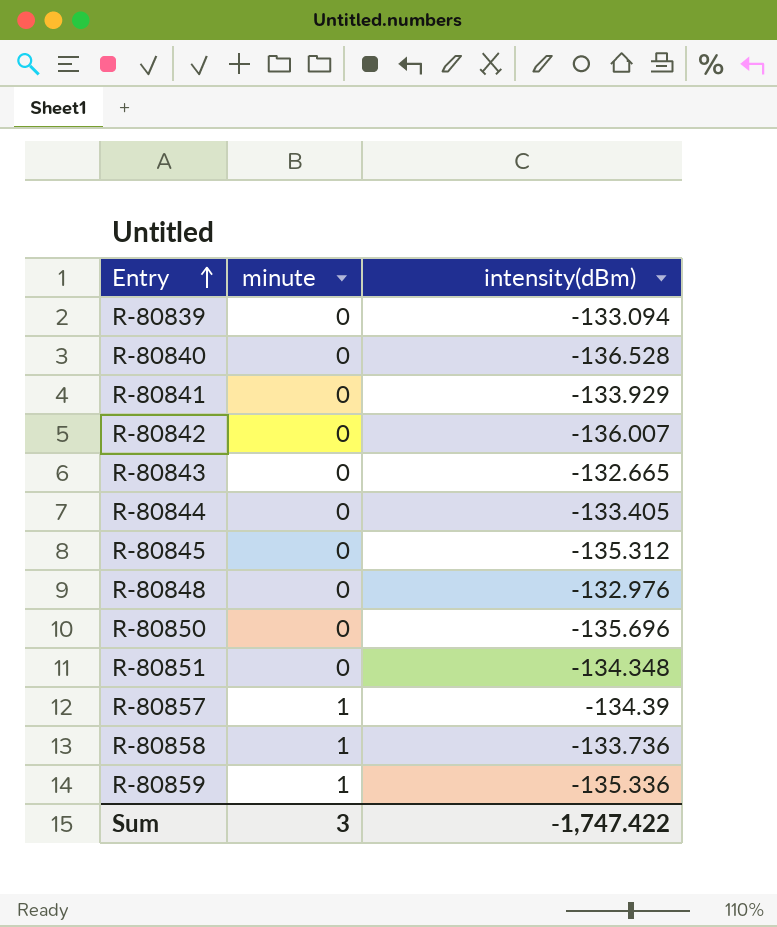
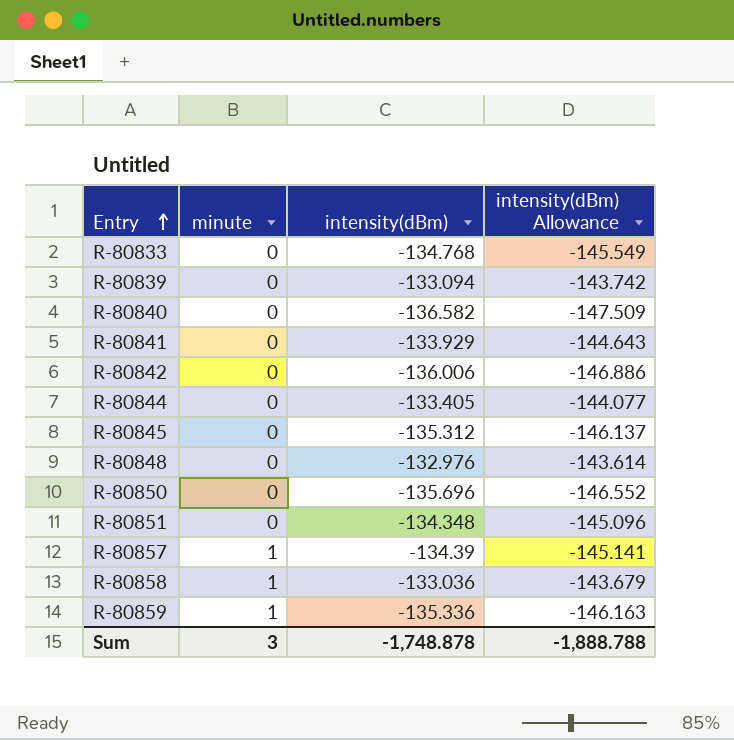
column intensity(dBm) Allowance | formula: none -> [intensity(dBm)] * 1.08
row R-80843: 0 | -132.665 -> none
row R-80833: none -> 0 | -134.768 | -145.549
R-80840 | intensity(dBm): -136.528 -> -136.582
R-80842 | intensity(dBm): -136.007 -> -136.006
R-80858 | intensity(dBm): -133.736 -> -133.036
Sum | intensity(dBm): -1,747.422 -> -1,748.878

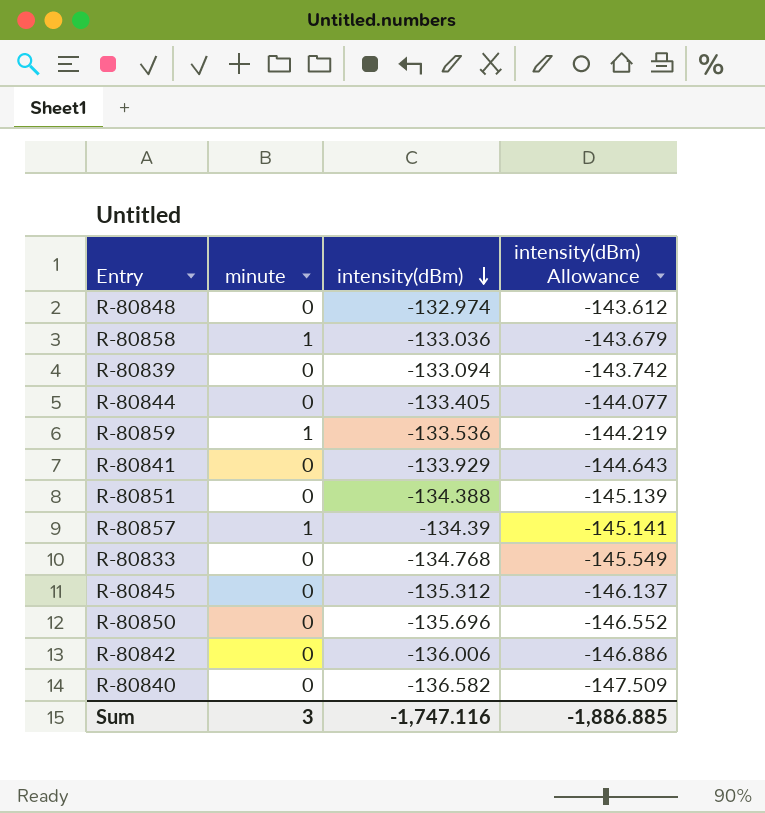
row order: Entry ascending -> intensity(dBm) descending
R-80848 | intensity(dBm): -132.976 -> -132.974
R-80848 | intensity(dBm) Allowance: -143.614 -> -143.612
R-80859 | intensity(dBm): -135.336 -> -133.536
R-80859 | intensity(dBm) Allowance: -146.163 -> -144.219
R-80851 | intensity(dBm): -134.348 -> -134.388
R-80851 | intensity(dBm) Allowance: -145.096 -> -145.139
Sum | intensity(dBm): -1,748.878 -> -1,747.116
Sum | intensity(dBm) Allowance: -1,888.788 -> -1,886.885

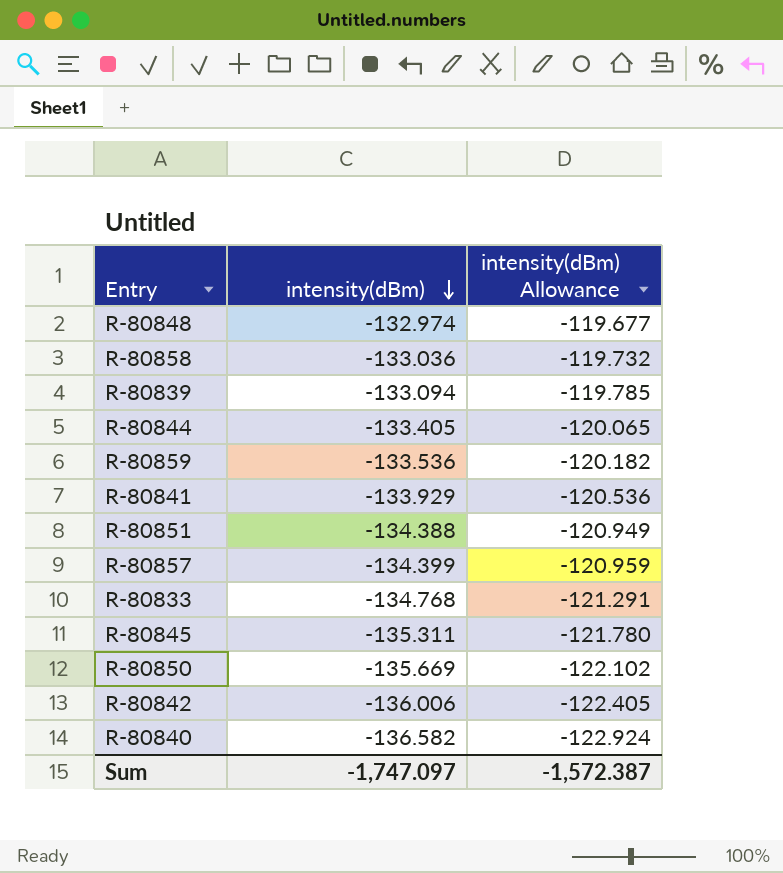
column minute | position: 2 -> none
column intensity(dBm) Allowance | formula: [intensity(dBm)] * 1.08 -> [intensity(dBm)] * 0.9
R-80857 | intensity(dBm): -134.39 -> -134.399
R-80845 | intensity(dBm): -135.312 -> -135.311
R-80850 | intensity(dBm): -135.696 -> -135.669
Sum | intensity(dBm): -1,747.116 -> -1,747.097
Sum | intensity(dBm) Allowance: -1,886.885 -> -1,572.387

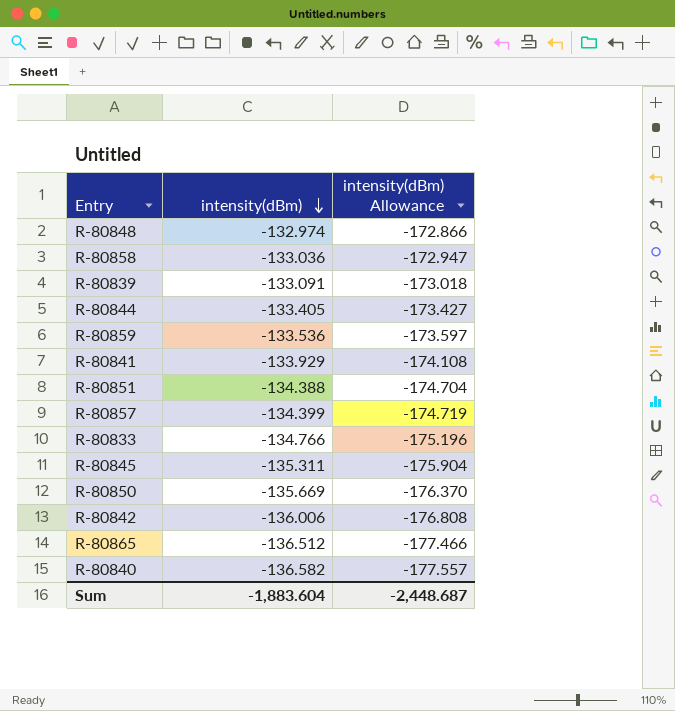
column intensity(dBm) Allowance | formula: [intensity(dBm)] * 0.9 -> [intensity(dBm)] * 1.3
R-80839 | intensity(dBm): -133.094 -> -133.091
R-80833 | intensity(dBm): -134.768 -> -134.766
row R-80865: none -> -136.512 | -177.466
Sum | intensity(dBm): -1,747.097 -> -1,883.604
Sum | intensity(dBm) Allowance: -1,572.387 -> -2,448.687

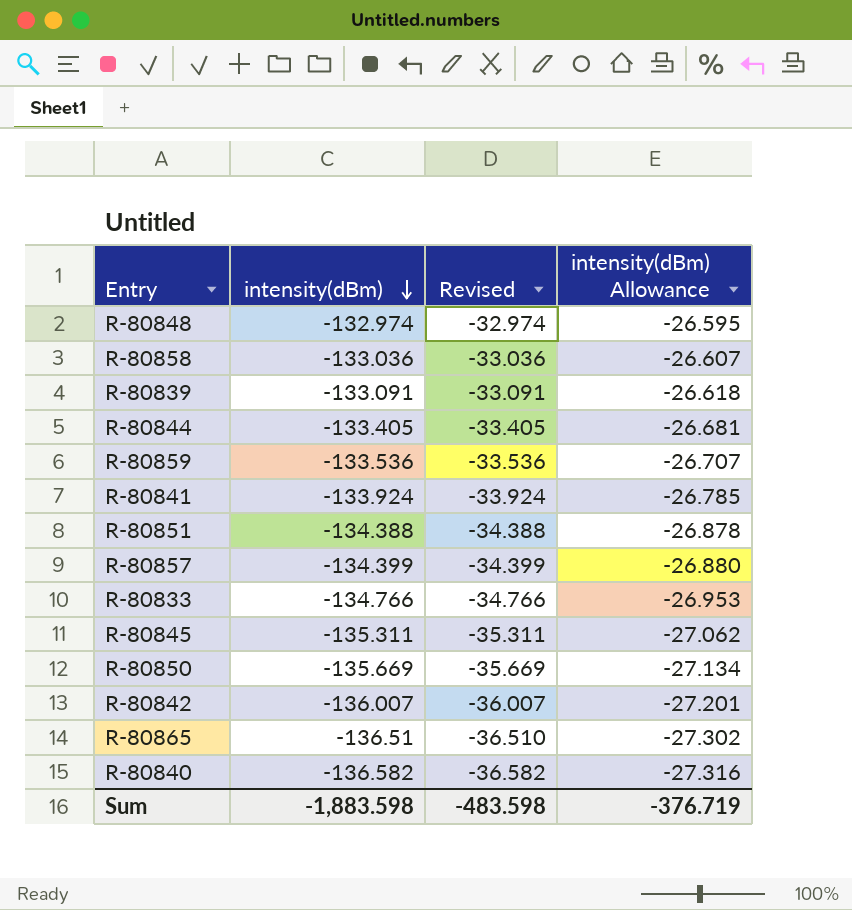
column Revised | formula: none -> [intensity(dBm)] + 100
column intensity(dBm) Allowance | formula: [intensity(dBm)] * 1.3 -> [intensity(dBm)] * 0.2
R-80841 | intensity(dBm): -133.929 -> -133.924
R-80842 | intensity(dBm): -136.006 -> -136.007
R-80865 | intensity(dBm): -136.512 -> -136.51
Sum | intensity(dBm): -1,883.604 -> -1,883.598
Sum | intensity(dBm) Allowance: -2,448.687 -> -376.719

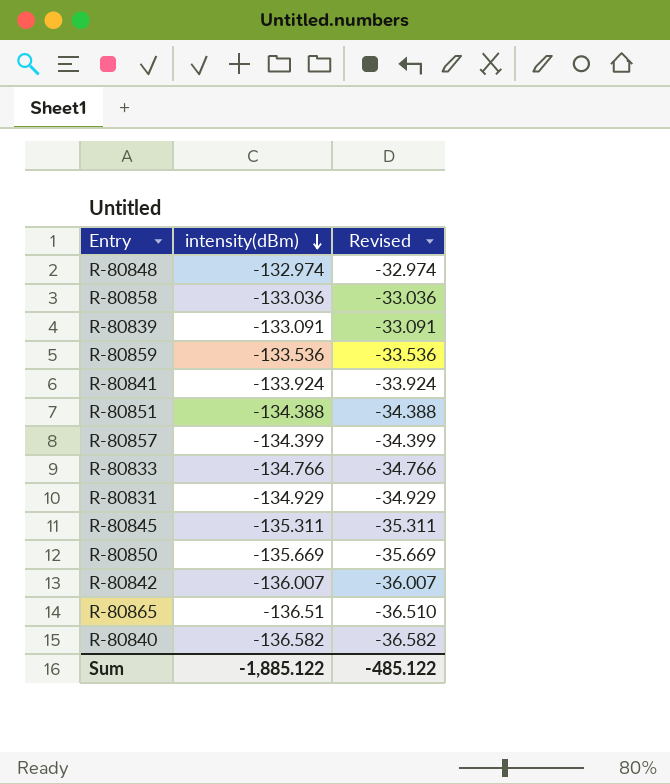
column intensity(dBm) Allowance | formula: [intensity(dBm)] * 0.2 -> none
row R-80844: -133.405 | -33.405 | -26.681 -> none
row R-80831: none -> -134.929 | -34.929
Sum | intensity(dBm): -1,883.598 -> -1,885.122
Sum | Revised: -483.598 -> -485.122

